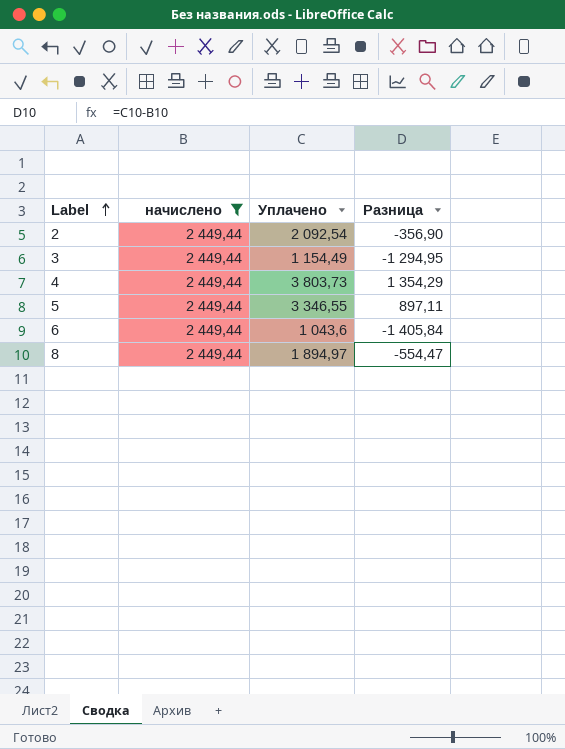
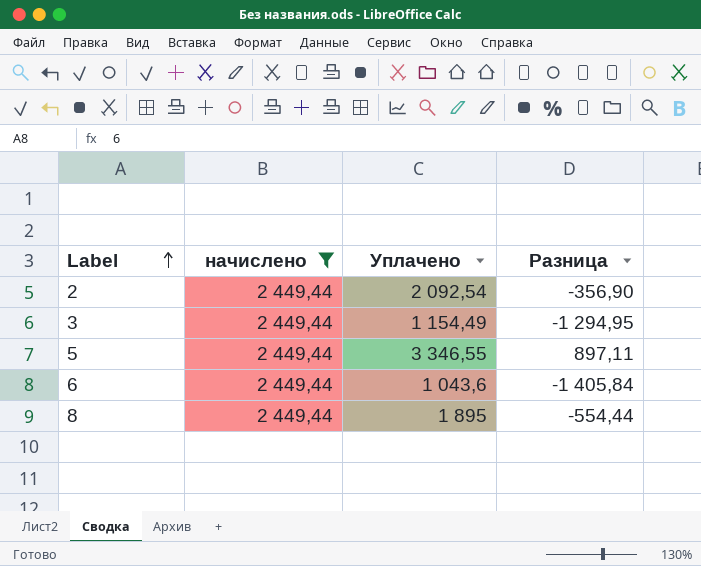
row 4: 2 449,44 | 3 803,73 | 1 354,29 -> none
8 | Уплачено: 1 894,97 -> 1 895
8 | Разница: -554,47 -> -554,44

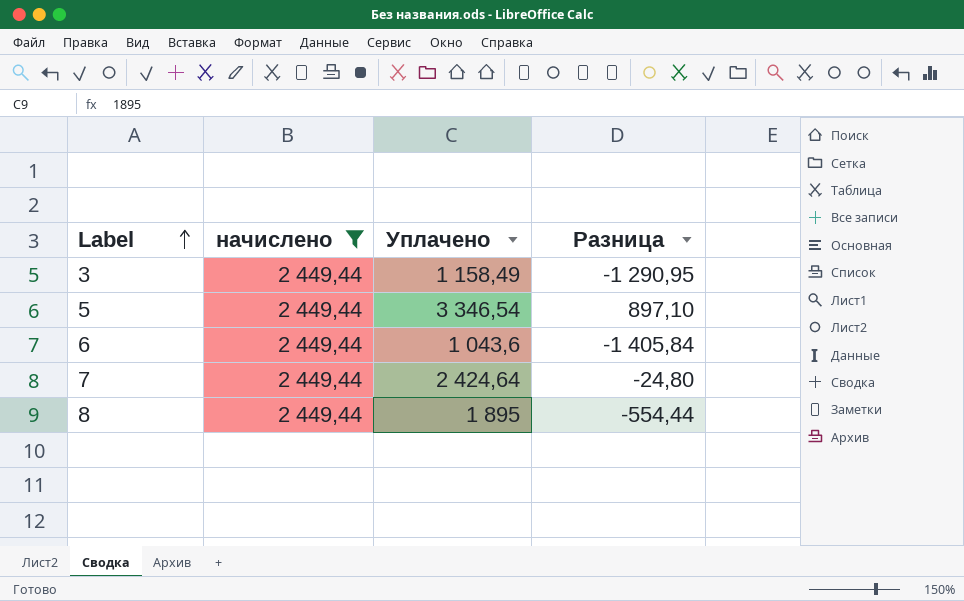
row 2: 2 449,44 | 2 092,54 | -356,90 -> none
3 | Уплачено: 1 154,49 -> 1 158,49
3 | Разница: -1 294,95 -> -1 290,95
5 | Уплачено: 3 346,55 -> 3 346,54
5 | Разница: 897,11 -> 897,10
row 7: none -> 2 449,44 | 2 424,64 | -24,80

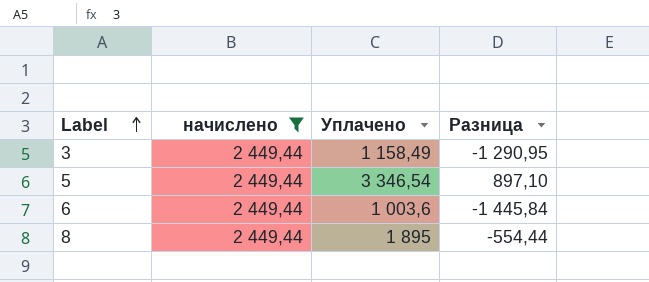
row 7: 2 449,44 | 2 424,64 | -24,80 -> none
6 | Уплачено: 1 043,6 -> 1 003,6
6 | Разница: -1 405,84 -> -1 445,84

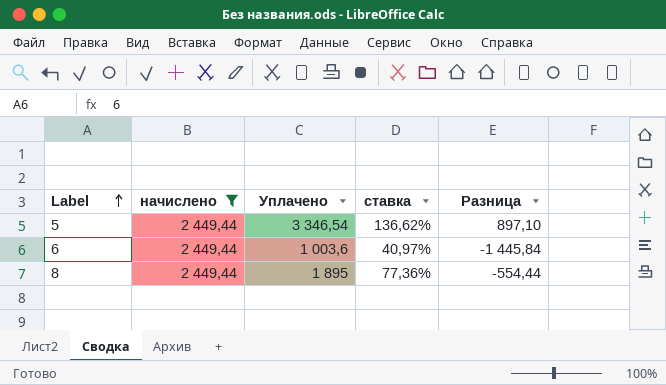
column ставка | formula: none -> [Уплачено] / [начислено]
row 3: 2 449,44 | 1 158,49 | -1 290,95 -> none

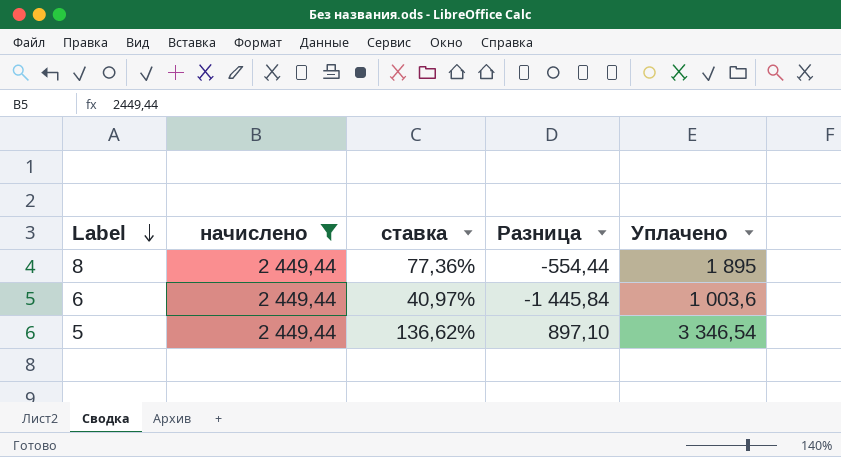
row order: Label ascending -> Label descending
column Уплачено | position: 3 -> 5

